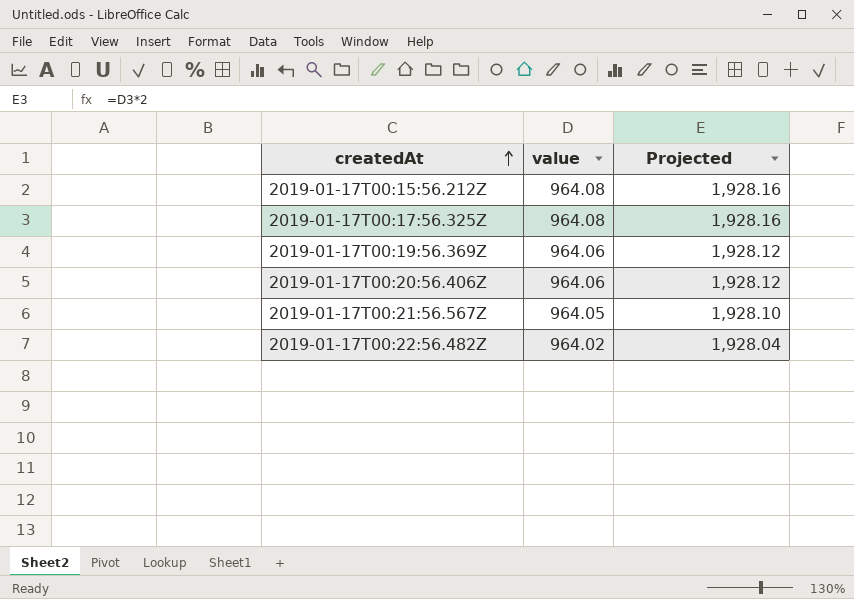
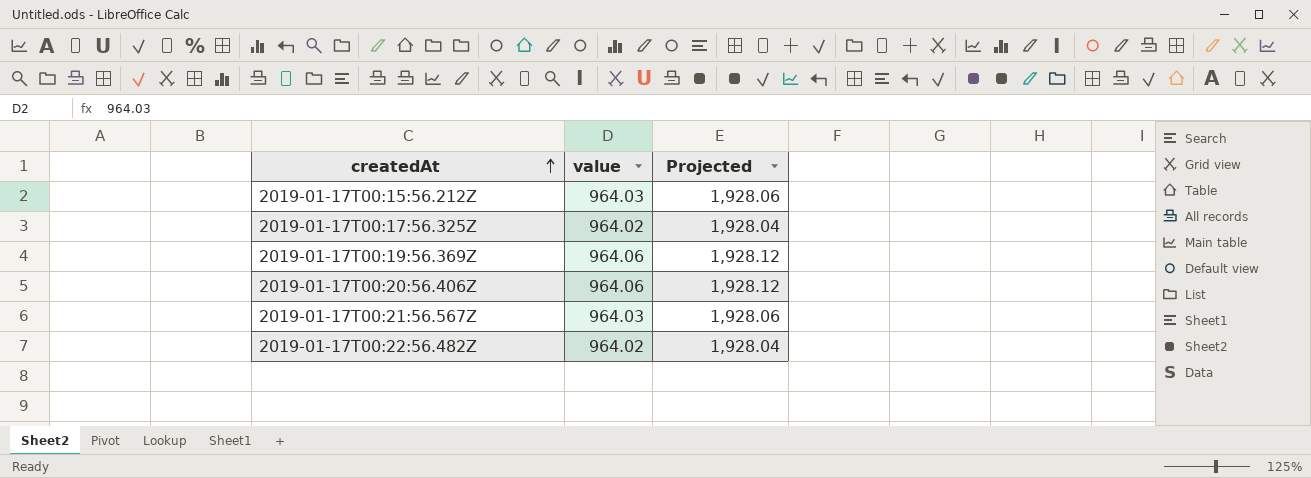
2019-01-17T00:15:56.212Z | value: 964.08 -> 964.03
2019-01-17T00:15:56.212Z | Projected: 1,928.16 -> 1,928.06
2019-01-17T00:17:56.325Z | value: 964.08 -> 964.02
2019-01-17T00:17:56.325Z | Projected: 1,928.16 -> 1,928.04
2019-01-17T00:21:56.567Z | value: 964.05 -> 964.03
2019-01-17T00:21:56.567Z | Projected: 1,928.10 -> 1,928.06

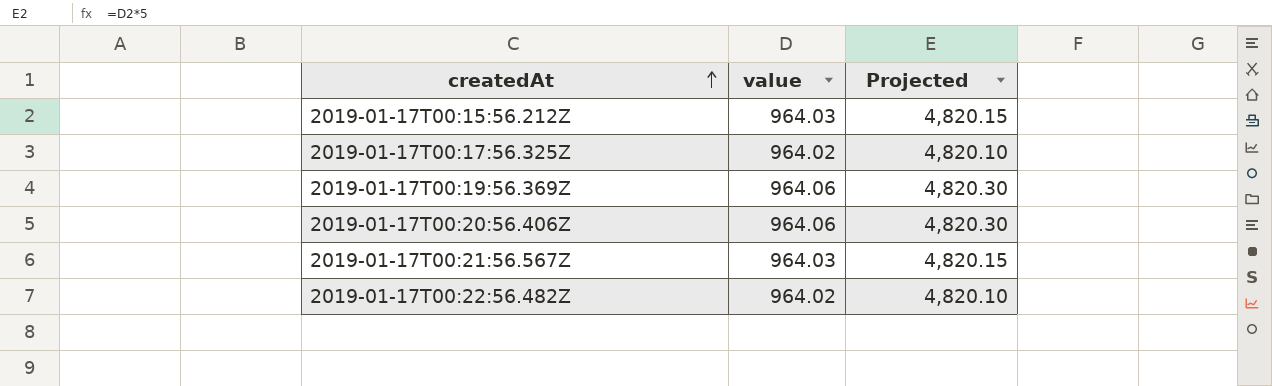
column Projected | formula: [value] * 2 -> [value] * 5

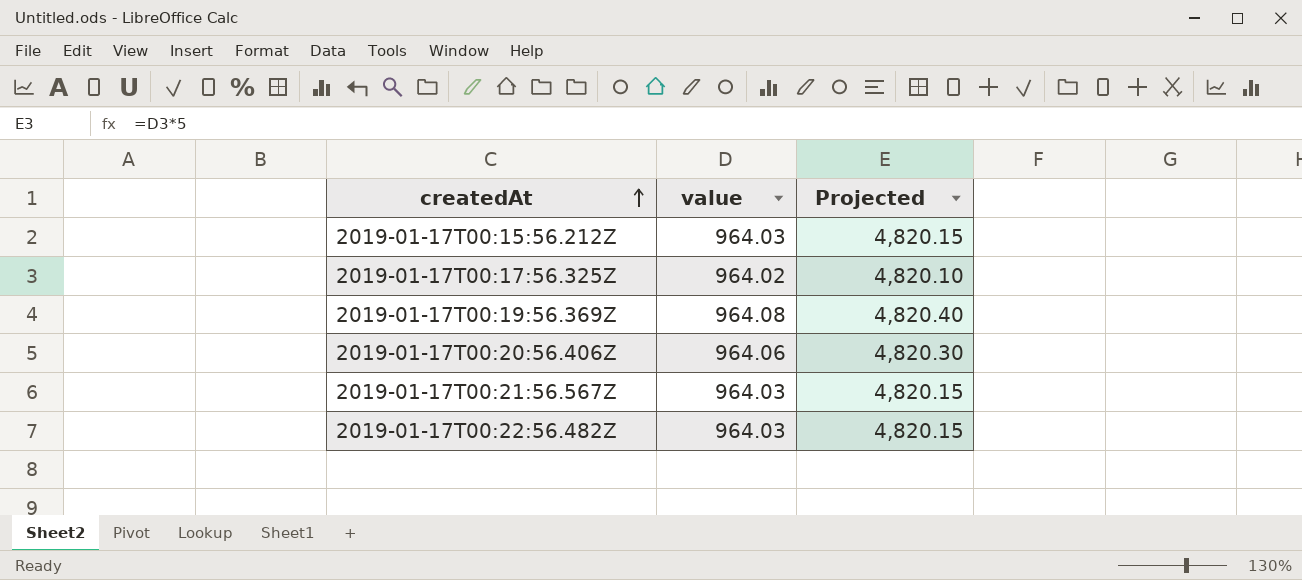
2019-01-17T00:19:56.369Z | value: 964.06 -> 964.08
2019-01-17T00:19:56.369Z | Projected: 4,820.30 -> 4,820.40
2019-01-17T00:22:56.482Z | value: 964.02 -> 964.03
2019-01-17T00:22:56.482Z | Projected: 4,820.10 -> 4,820.15

